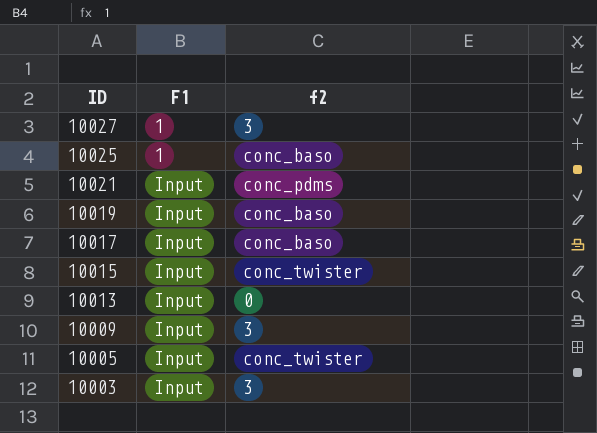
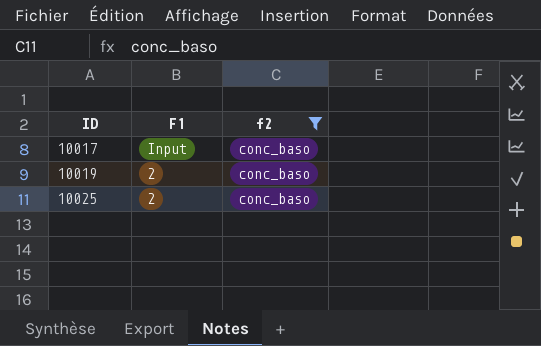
filter: none -> f2 = conc_baso
row order: ID descending -> ID ascending
10019 | F1: Input -> 2
10025 | F1: 1 -> 2

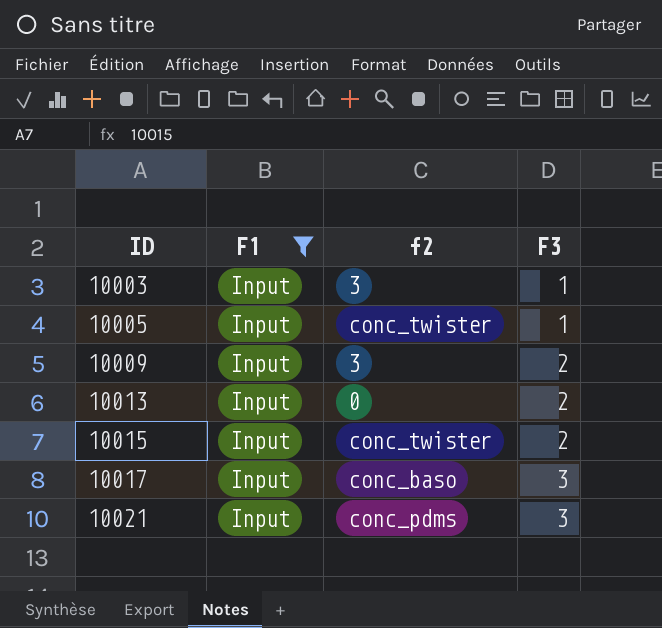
filter: f2 = conc_baso -> F1 = Input
column F3 | position: none -> 4

